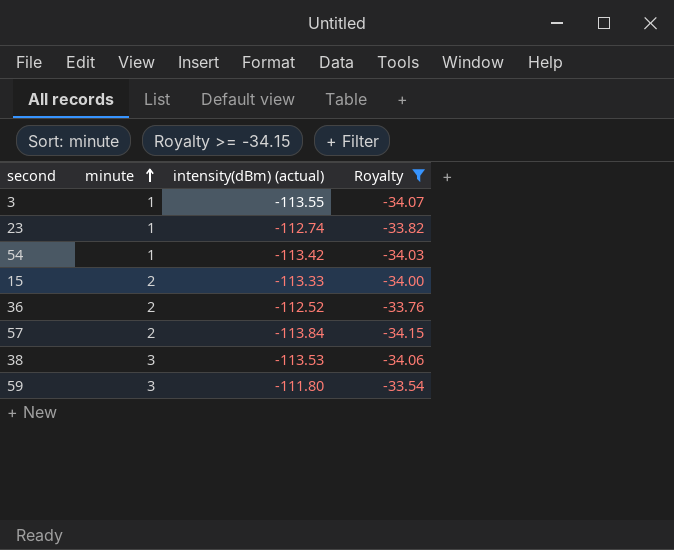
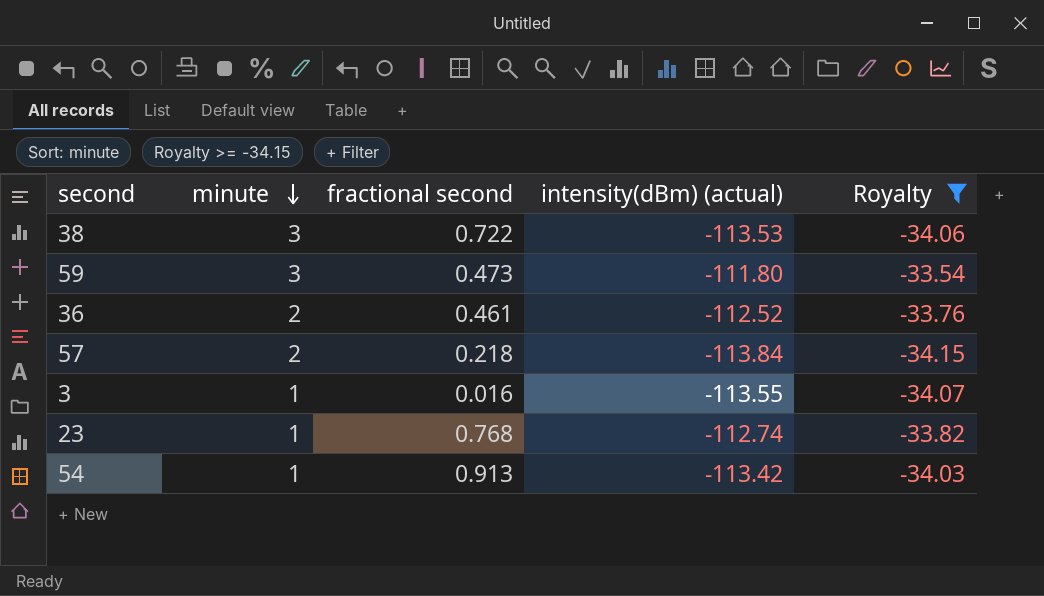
row order: minute ascending -> minute descending
column fractional second | position: none -> 3
row 15: 2 | -113.33 | -34.00 -> none

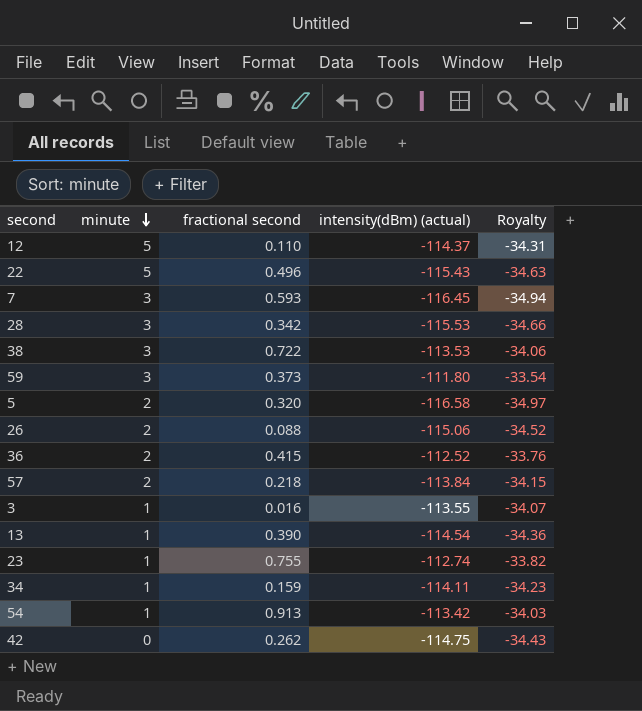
filter: Royalty >= -34.15 -> none
59 | fractional second: 0.473 -> 0.373
36 | fractional second: 0.461 -> 0.415
23 | fractional second: 0.768 -> 0.755

